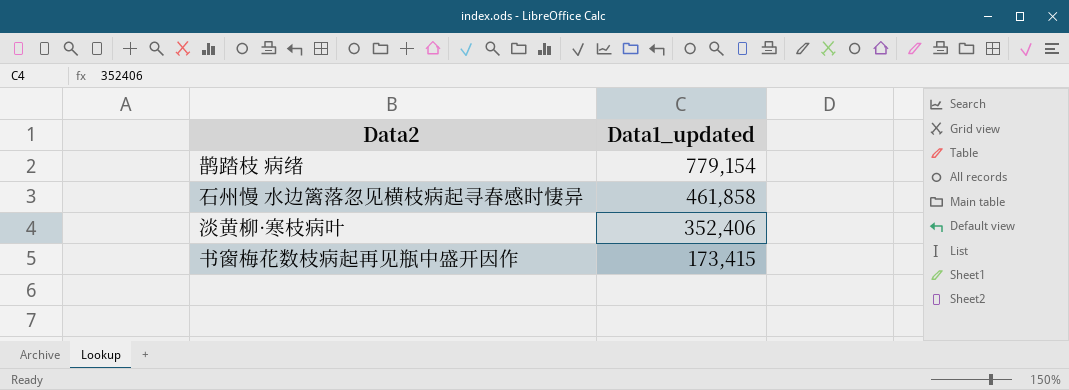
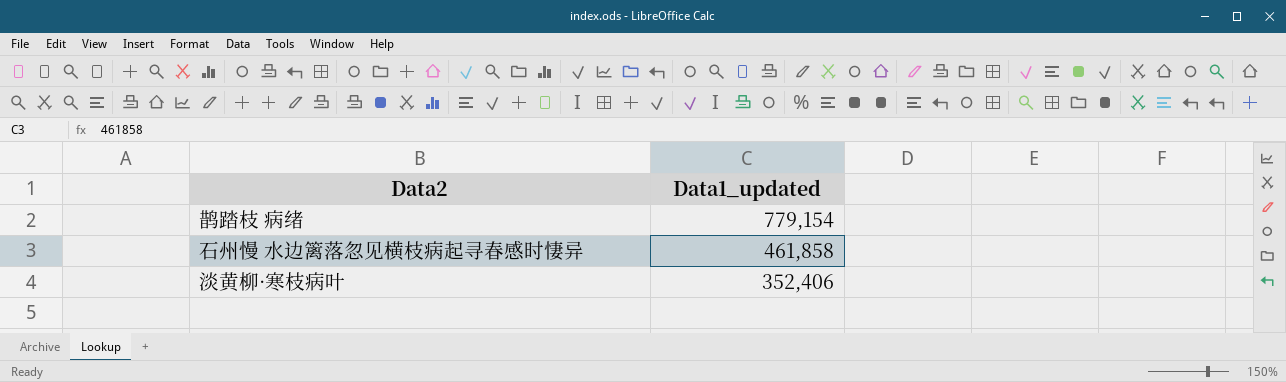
row 书窗梅花数枝病起再见瓶中盛开因作: 173,415 -> none

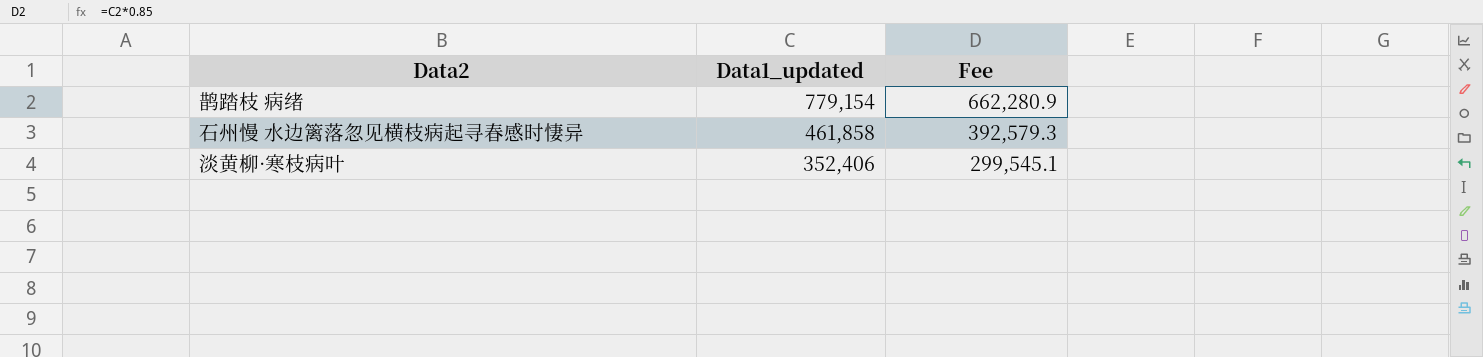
column Fee | formula: none -> [Data1_updated] * 0.85

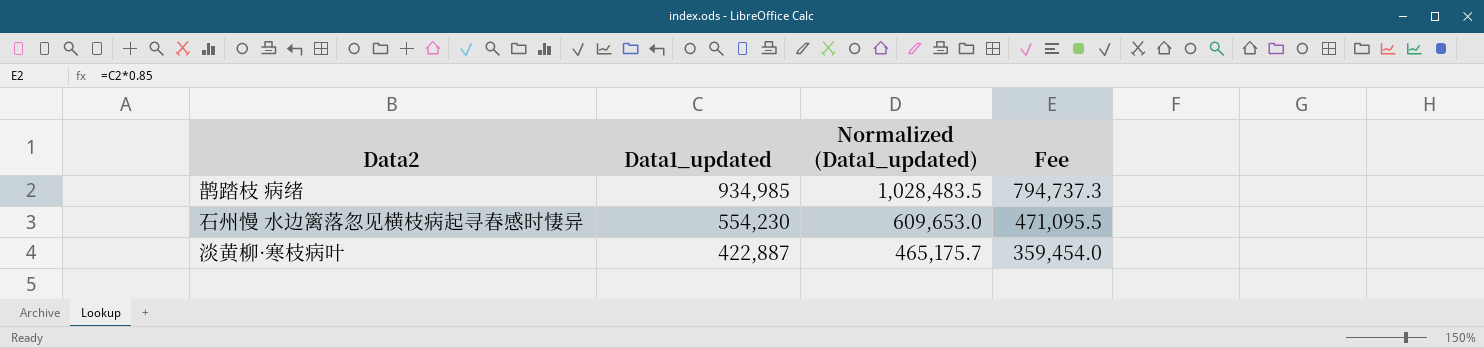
column Normalized (Data1_updated) | formula: none -> [Data1_updated] * 1.1
鹊踏枝 病绪 | Data1_updated: 779,154 -> 934,985
鹊踏枝 病绪 | Fee: 662,280.9 -> 794,737.3
石州慢 水边篱落忽见横枝病起寻春感时悽异 | Data1_updated: 461,858 -> 554,230
石州慢 水边篱落忽见横枝病起寻春感时悽异 | Fee: 392,579.3 -> 471,095.5
淡黄柳·寒枝病叶 | Data1_updated: 352,406 -> 422,887
淡黄柳·寒枝病叶 | Fee: 299,545.1 -> 359,454.0

